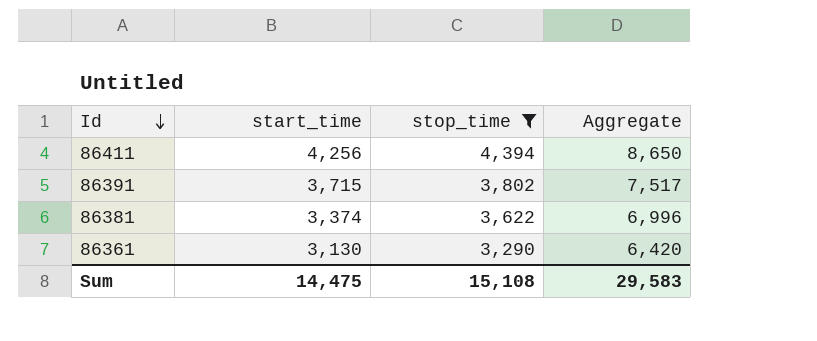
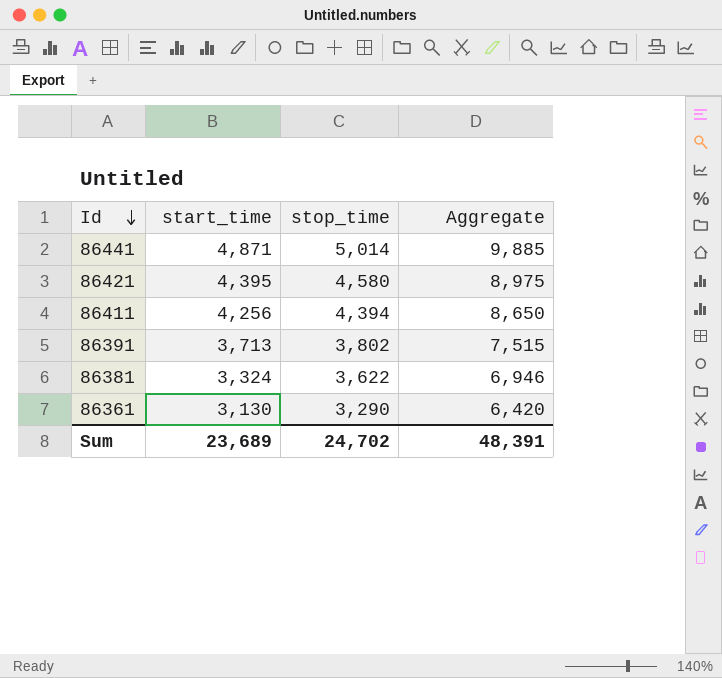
filter: stop_time <= 4,394 -> none
86391 | start_time: 3,715 -> 3,713
86391 | Aggregate: 7,517 -> 7,515
86381 | start_time: 3,374 -> 3,324
86381 | Aggregate: 6,996 -> 6,946
Sum | start_time: 14,475 -> 23,689
Sum | stop_time: 15,108 -> 24,702
Sum | Aggregate: 29,583 -> 48,391

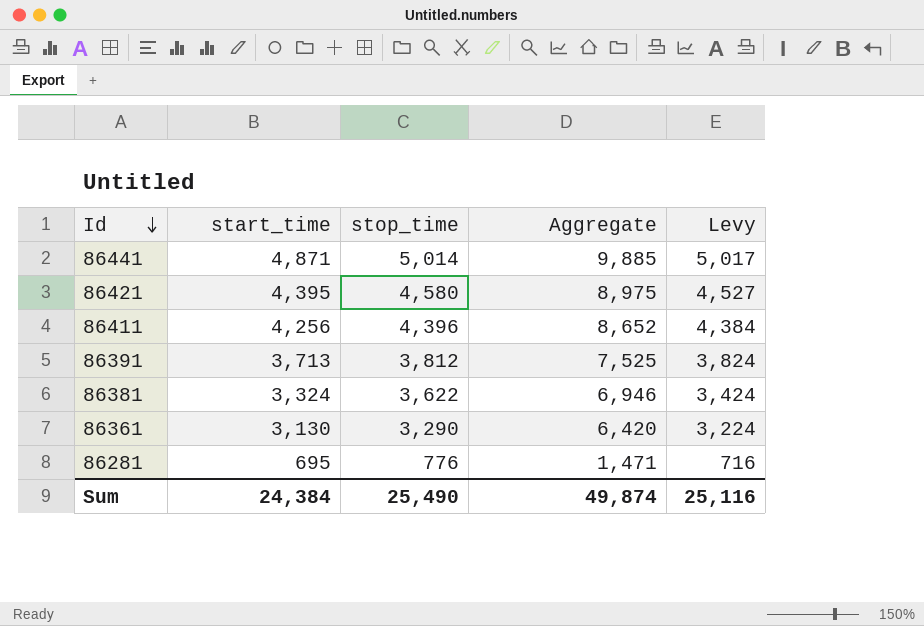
column Levy | formula: none -> [start_time] * 1.03
86411 | stop_time: 4,394 -> 4,396
86411 | Aggregate: 8,650 -> 8,652
86391 | stop_time: 3,802 -> 3,812
86391 | Aggregate: 7,515 -> 7,525
row 86281: none -> 695 | 776 | 1,471 | 716
Sum | start_time: 23,689 -> 24,384
Sum | stop_time: 24,702 -> 25,490
Sum | Aggregate: 48,391 -> 49,874

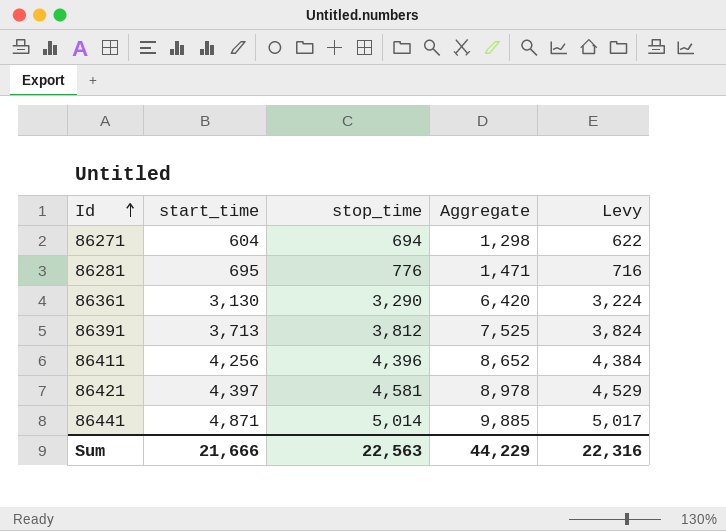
row order: Id descending -> Id ascending
row 86381: 3,324 | 3,622 | 6,946 | 3,424 -> none
row 86271: none -> 604 | 694 | 1,298 | 622
86421 | start_time: 4,395 -> 4,397
86421 | stop_time: 4,580 -> 4,581
86421 | Aggregate: 8,975 -> 8,978
86421 | Levy: 4,527 -> 4,529
Sum | start_time: 24,384 -> 21,666
Sum | stop_time: 25,490 -> 22,563
Sum | Aggregate: 49,874 -> 44,229
Sum | Levy: 25,116 -> 22,316

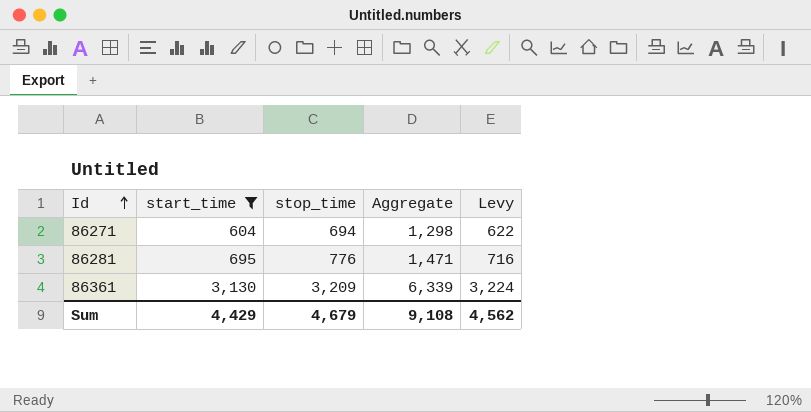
filter: none -> start_time <= 3,130
86361 | stop_time: 3,290 -> 3,209
86361 | Aggregate: 6,420 -> 6,339
Sum | start_time: 21,666 -> 4,429
Sum | stop_time: 22,563 -> 4,679
Sum | Aggregate: 44,229 -> 9,108
Sum | Levy: 22,316 -> 4,562

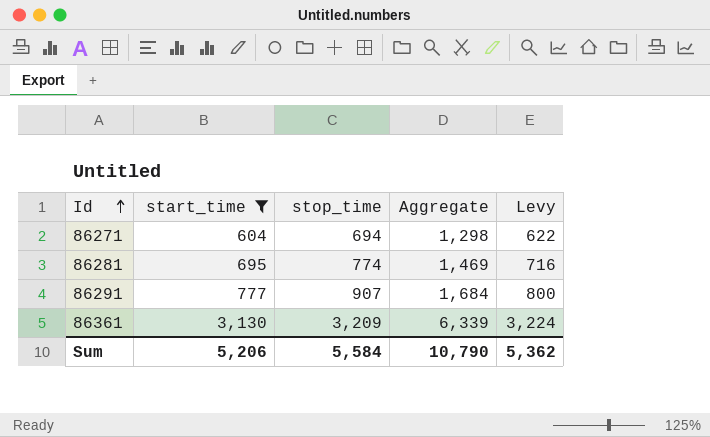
86281 | stop_time: 776 -> 774
86281 | Aggregate: 1,471 -> 1,469
row 86291: none -> 777 | 907 | 1,684 | 800
Sum | start_time: 4,429 -> 5,206
Sum | stop_time: 4,679 -> 5,584
Sum | Aggregate: 9,108 -> 10,790
Sum | Levy: 4,562 -> 5,362

